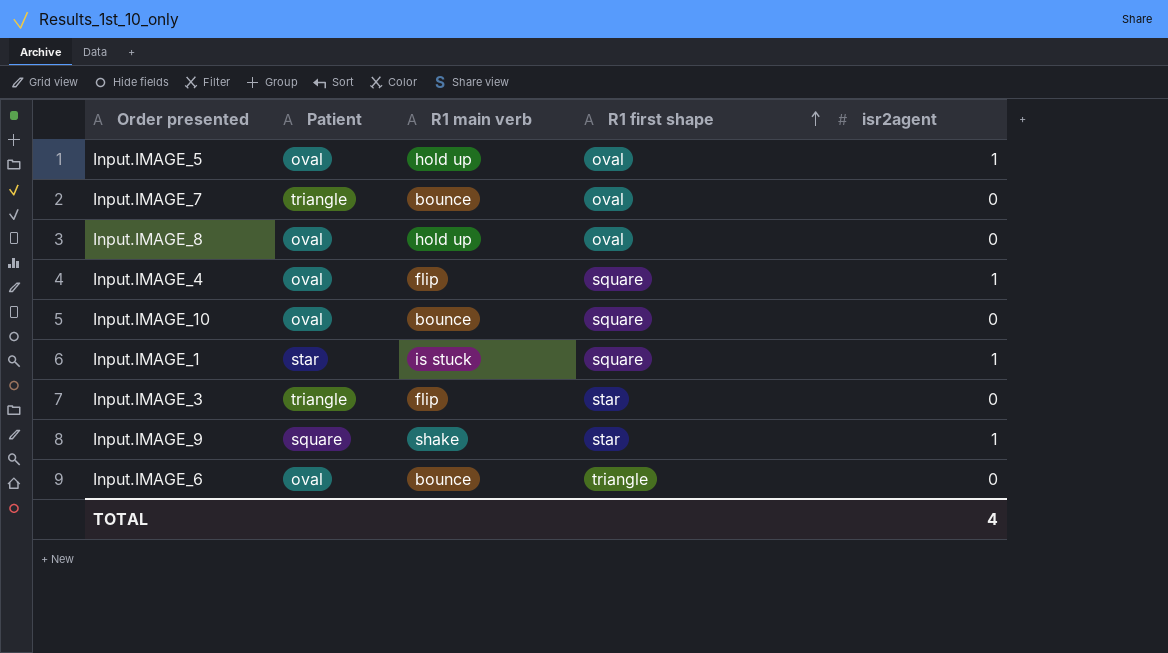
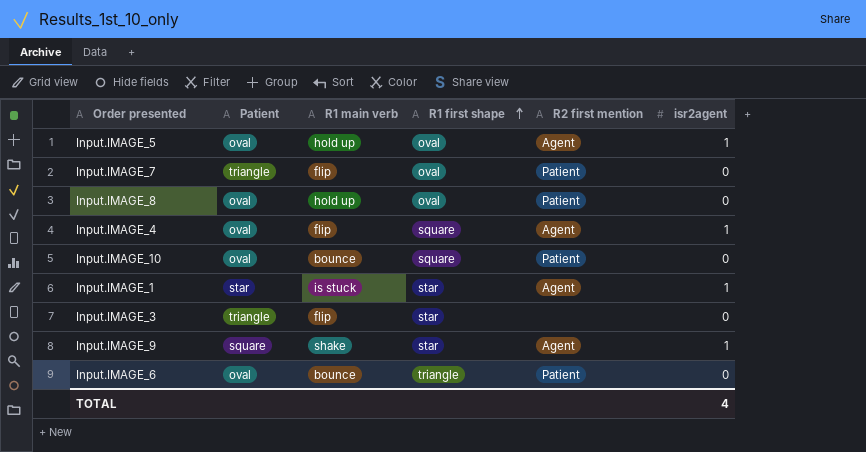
column R2 first mention | position: none -> 5
Input.IMAGE_7 | R1 main verb: bounce -> flip
Input.IMAGE_1 | R1 first shape: square -> star

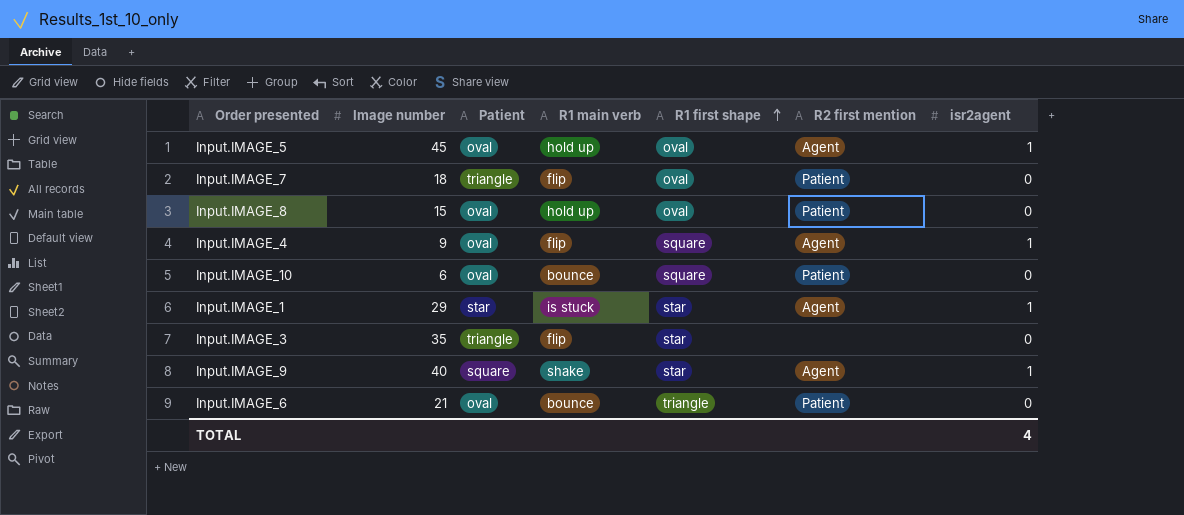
column Image number | position: none -> 2

